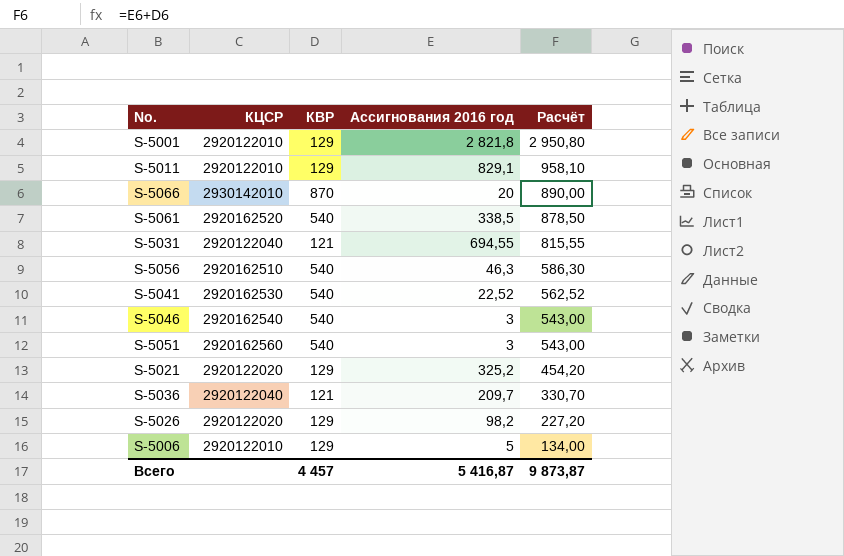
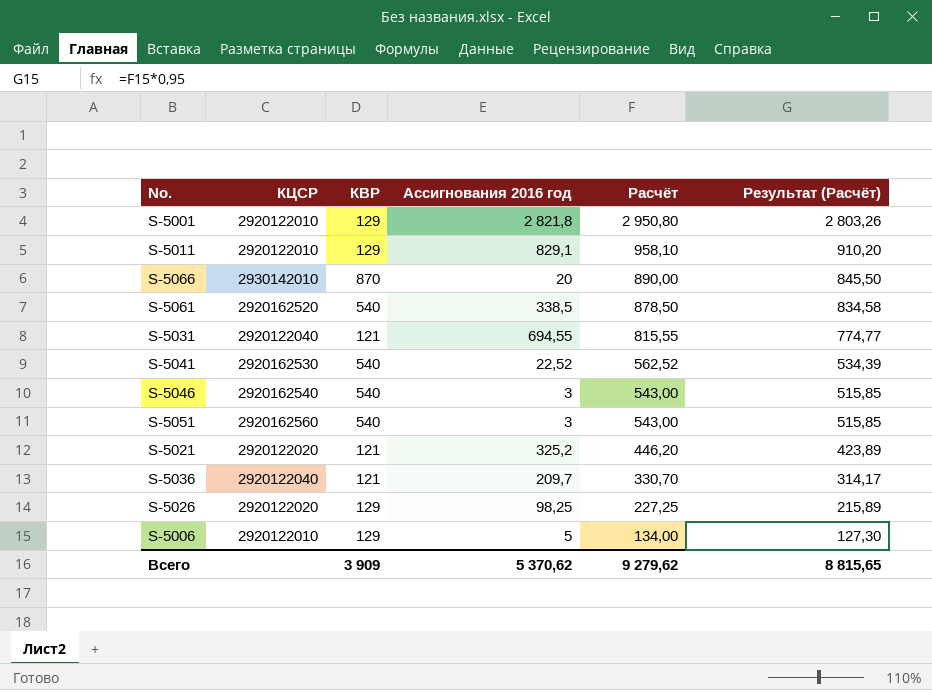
column Результат (Расчёт) | formula: none -> [Расчёт] * 0,95
row S-5056: 2920162510 | 540 | 46,3 | 586,30 -> none
S-5021 | КВР: 129 -> 121
S-5021 | Расчёт: 454,20 -> 446,20
S-5026 | Ассигнования 2016 год: 98,2 -> 98,25
S-5026 | Расчёт: 227,20 -> 227,25
Всего | КВР: 4 457 -> 3 909
Всего | Ассигнования 2016 год: 5 416,87 -> 5 370,62
Всего | Расчёт: 9 873,87 -> 9 279,62

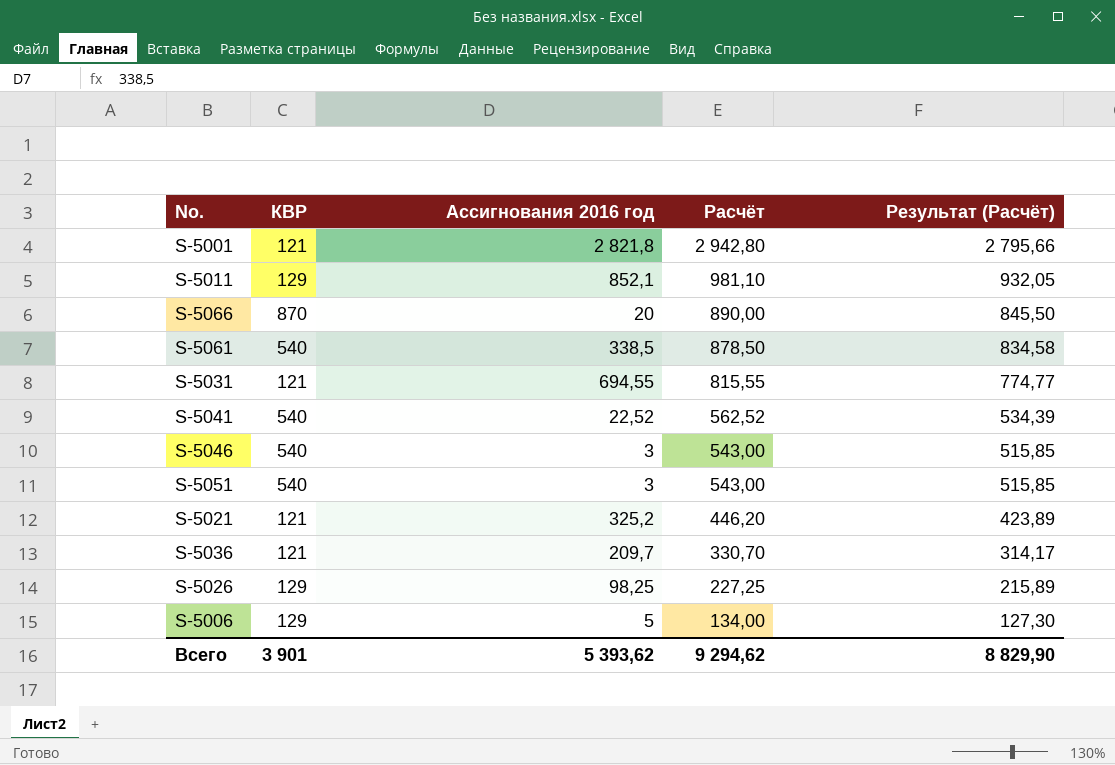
column КЦСР | position: 2 -> none
S-5001 | КВР: 129 -> 121
S-5001 | Расчёт: 2 950,80 -> 2 942,80
S-5001 | Результат (Расчёт): 2 803,26 -> 2 795,66
S-5011 | Ассигнования 2016 год: 829,1 -> 852,1
S-5011 | Расчёт: 958,10 -> 981,10
S-5011 | Результат (Расчёт): 910,20 -> 932,05
Всего | КВР: 3 909 -> 3 901
Всего | Ассигнования 2016 год: 5 370,62 -> 5 393,62
Всего | Расчёт: 9 279,62 -> 9 294,62
Всего | Результат (Расчёт): 8 815,65 -> 8 829,90

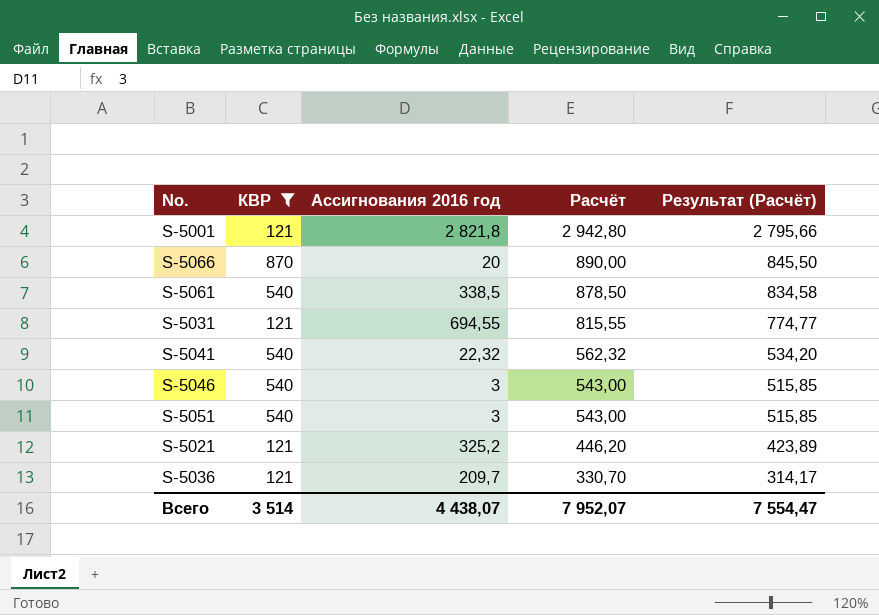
filter: none -> КВР != 129
S-5041 | Ассигнования 2016 год: 22,52 -> 22,32
S-5041 | Расчёт: 562,52 -> 562,32
S-5041 | Результат (Расчёт): 534,39 -> 534,20
Всего | КВР: 3 901 -> 3 514
Всего | Ассигнования 2016 год: 5 393,62 -> 4 438,07
Всего | Расчёт: 9 294,62 -> 7 952,07
Всего | Результат (Расчёт): 8 829,90 -> 7 554,47

